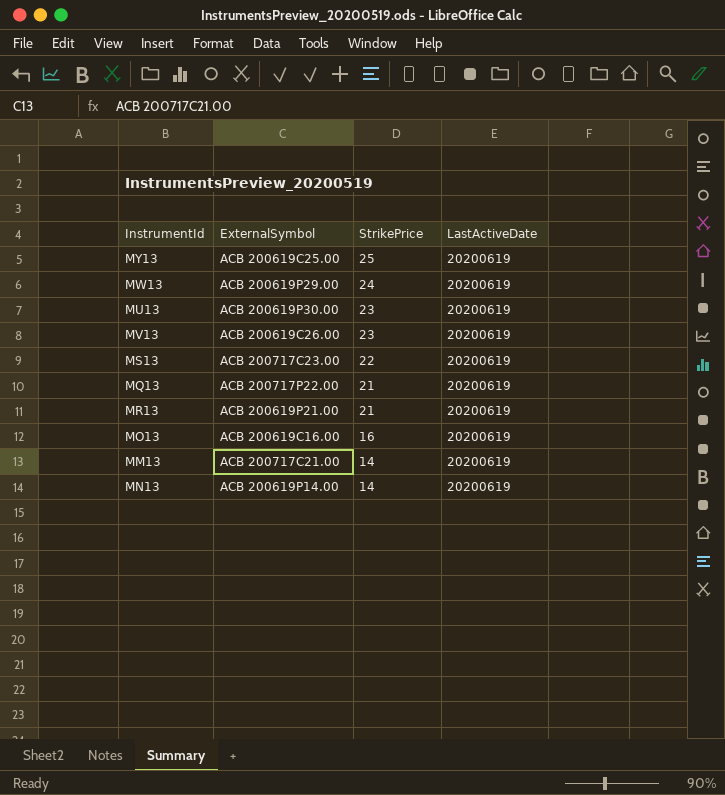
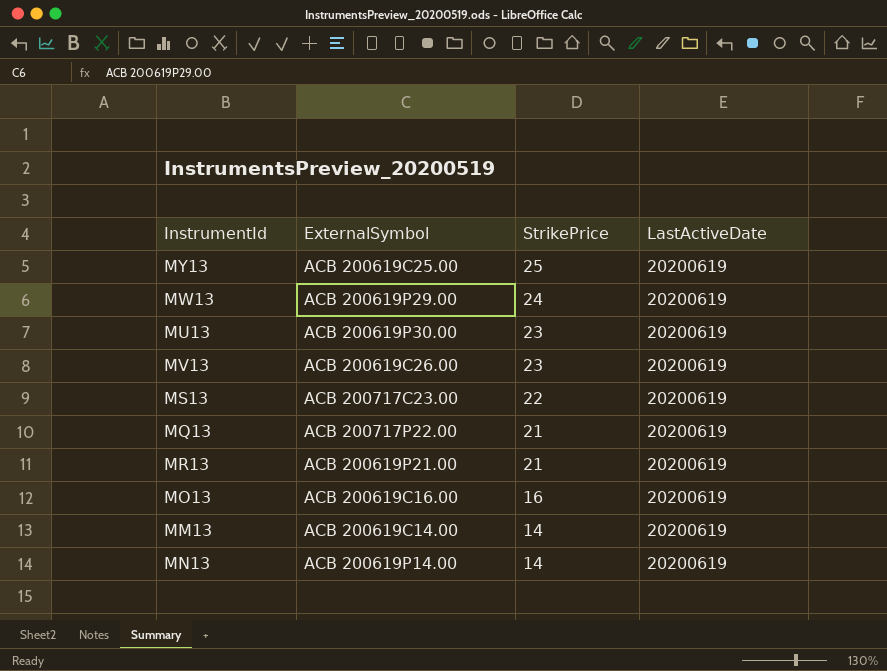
MM13 | ExternalSymbol: ACB 200717C21.00 -> ACB 200619C14.00

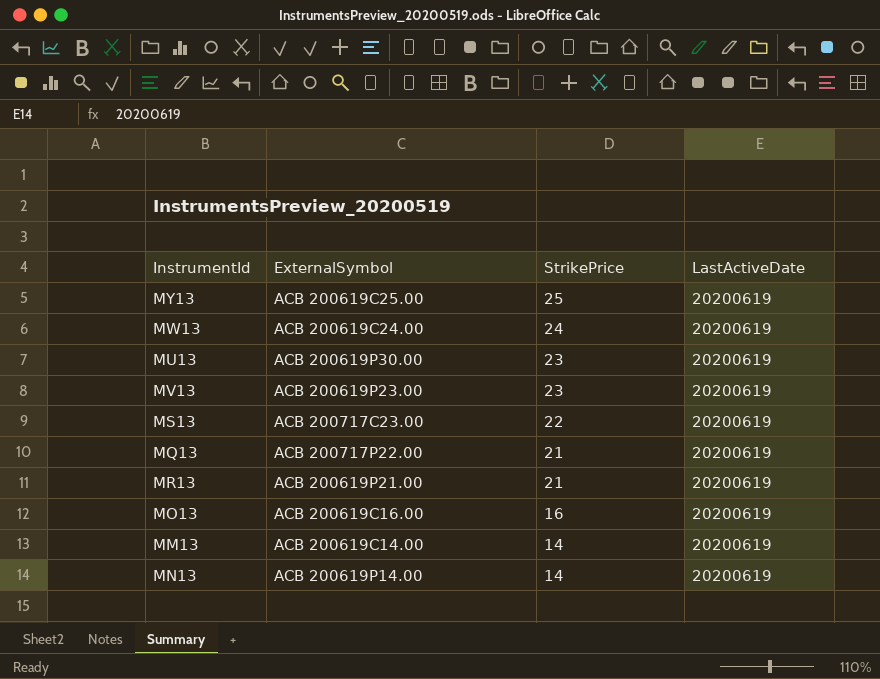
MW13 | ExternalSymbol: ACB 200619P29.00 -> ACB 200619C24.00
MV13 | ExternalSymbol: ACB 200619C26.00 -> ACB 200619P23.00

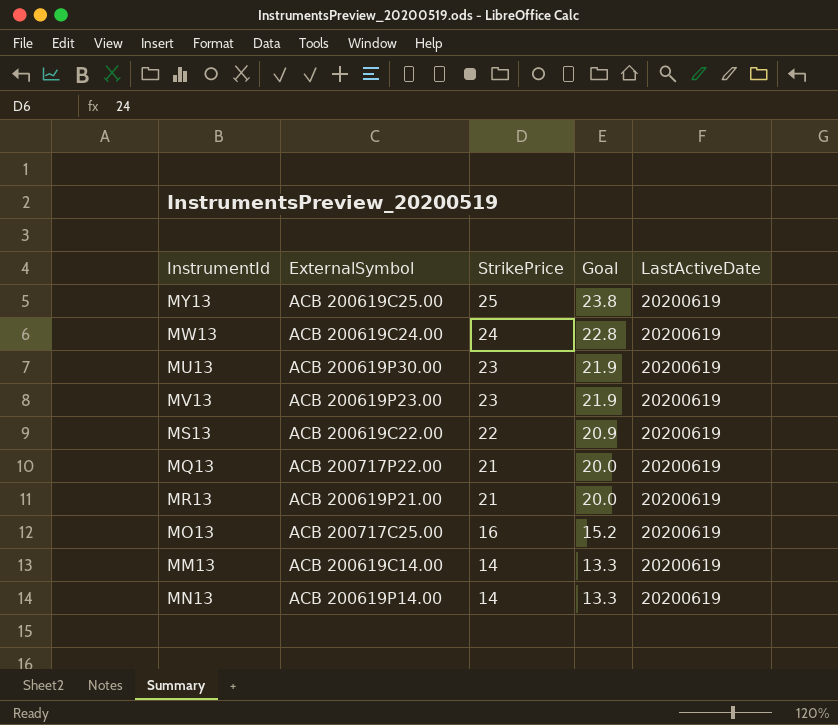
column Goal | formula: none -> [StrikePrice] * 0.95
MS13 | ExternalSymbol: ACB 200717C23.00 -> ACB 200619C22.00
MO13 | ExternalSymbol: ACB 200619C16.00 -> ACB 200717C25.00

